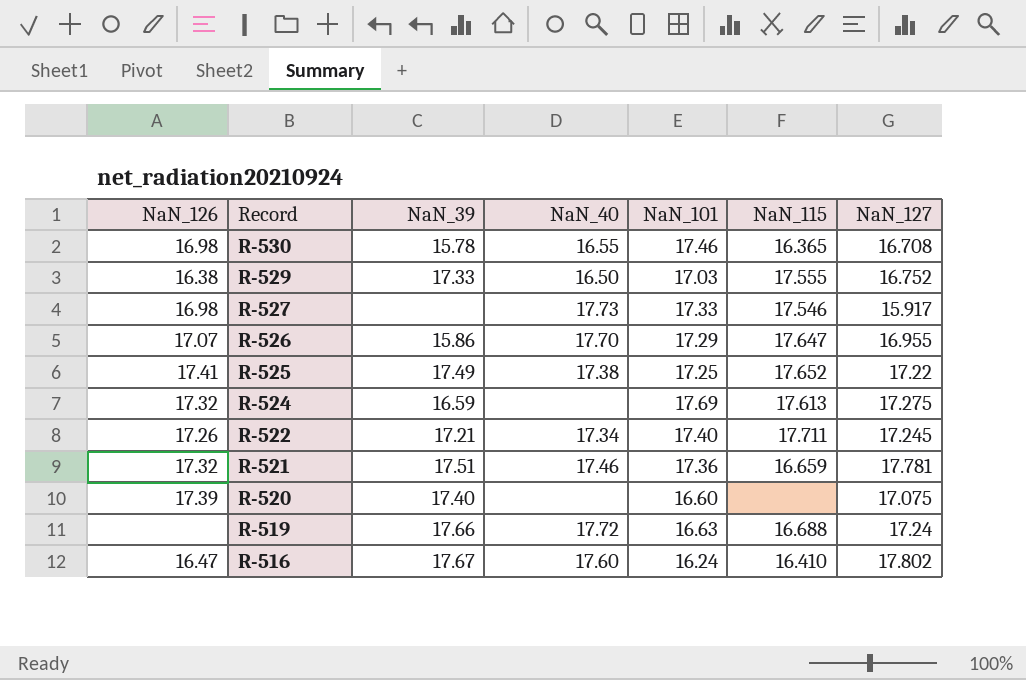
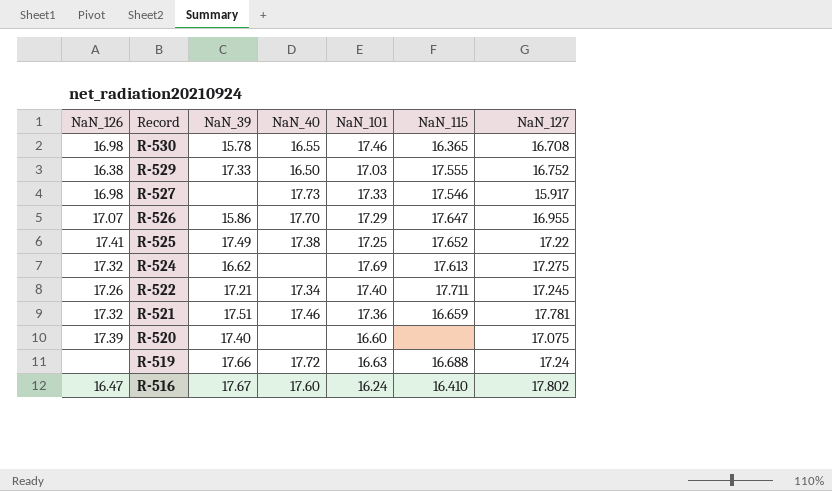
R-524 | NaN_39: 16.59 -> 16.62

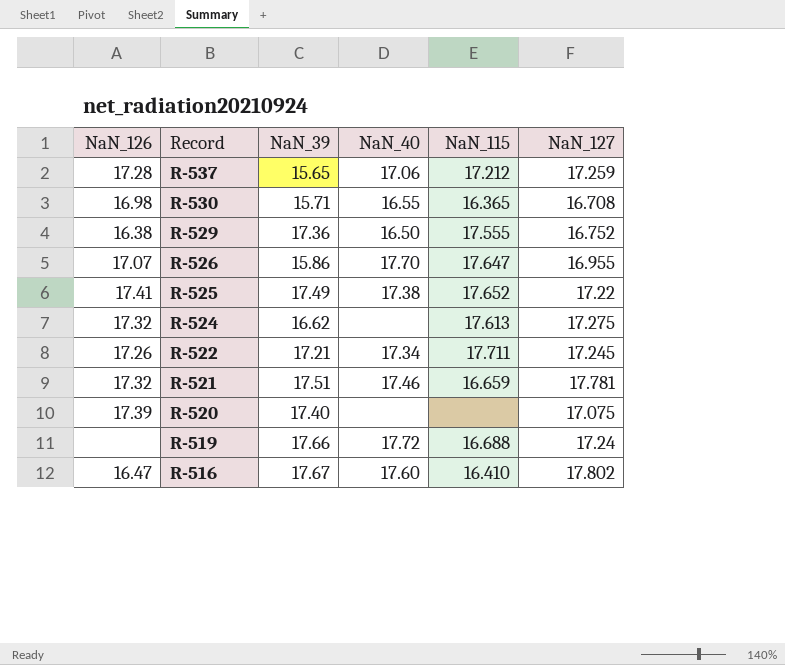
column NaN_101 | position: 5 -> none
row R-527: 16.98 | none | 17.73 | 17.33 | 17.546 | 15.917 -> none
row R-537: none -> 17.28 | 15.65 | 17.06 | 17.212 | 17.259
R-530 | NaN_39: 15.78 -> 15.71
R-529 | NaN_39: 17.33 -> 17.36

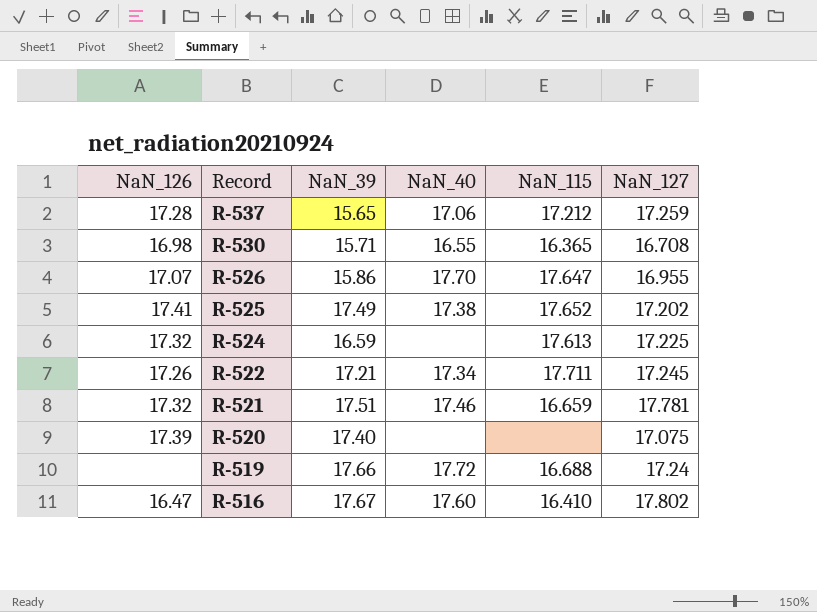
row R-529: 16.38 | 17.36 | 16.50 | 17.555 | 16.752 -> none
R-525 | NaN_127: 17.22 -> 17.202
R-524 | NaN_39: 16.62 -> 16.59
R-524 | NaN_127: 17.275 -> 17.225

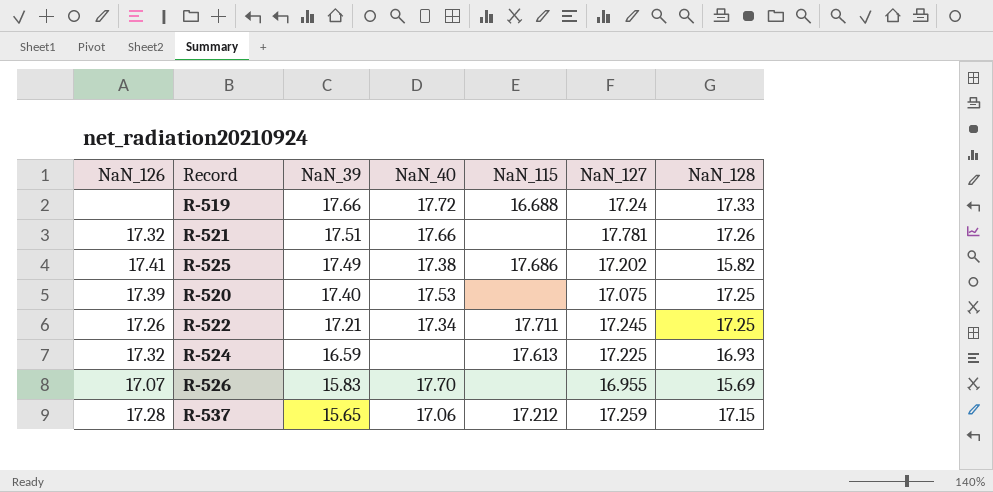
row order: Record descending -> NaN_39 descending
column NaN_128 | position: none -> 7
row R-530: 16.98 | 15.71 | 16.55 | 16.365 | 16.708 -> none
row R-516: 16.47 | 17.67 | 17.60 | 16.410 | 17.802 -> none
R-521 | NaN_40: 17.46 -> 17.66
R-521 | NaN_115: 16.659 -> none
R-525 | NaN_115: 17.652 -> 17.686
R-520 | NaN_40: none -> 17.53
R-526 | NaN_39: 15.86 -> 15.83
R-526 | NaN_115: 17.647 -> none

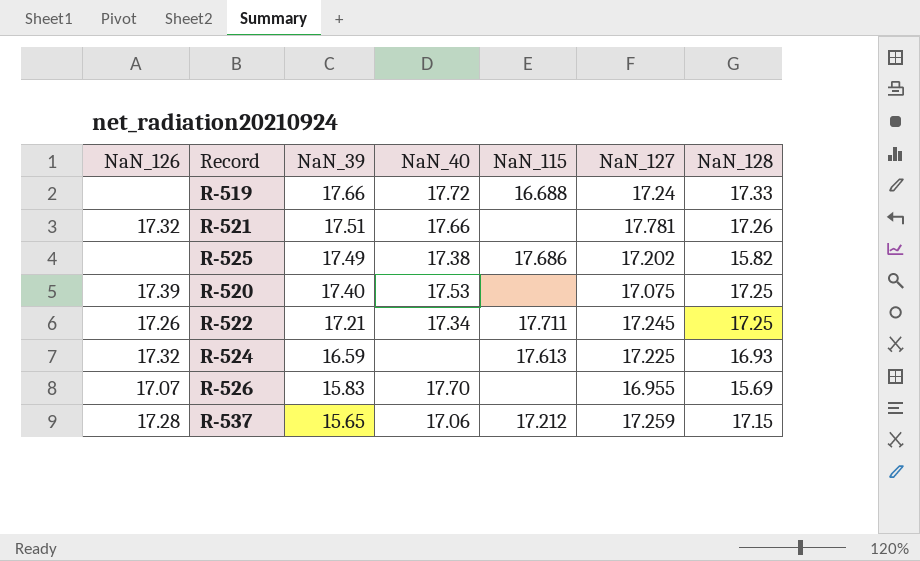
R-525 | NaN_126: 17.41 -> none

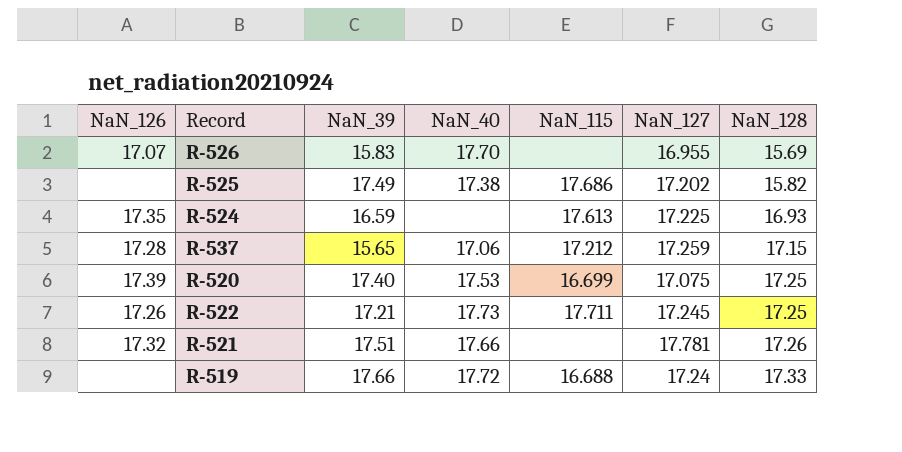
row order: NaN_39 descending -> NaN_128 ascending
R-524 | NaN_126: 17.32 -> 17.35
R-520 | NaN_115: none -> 16.699
R-522 | NaN_40: 17.34 -> 17.73

